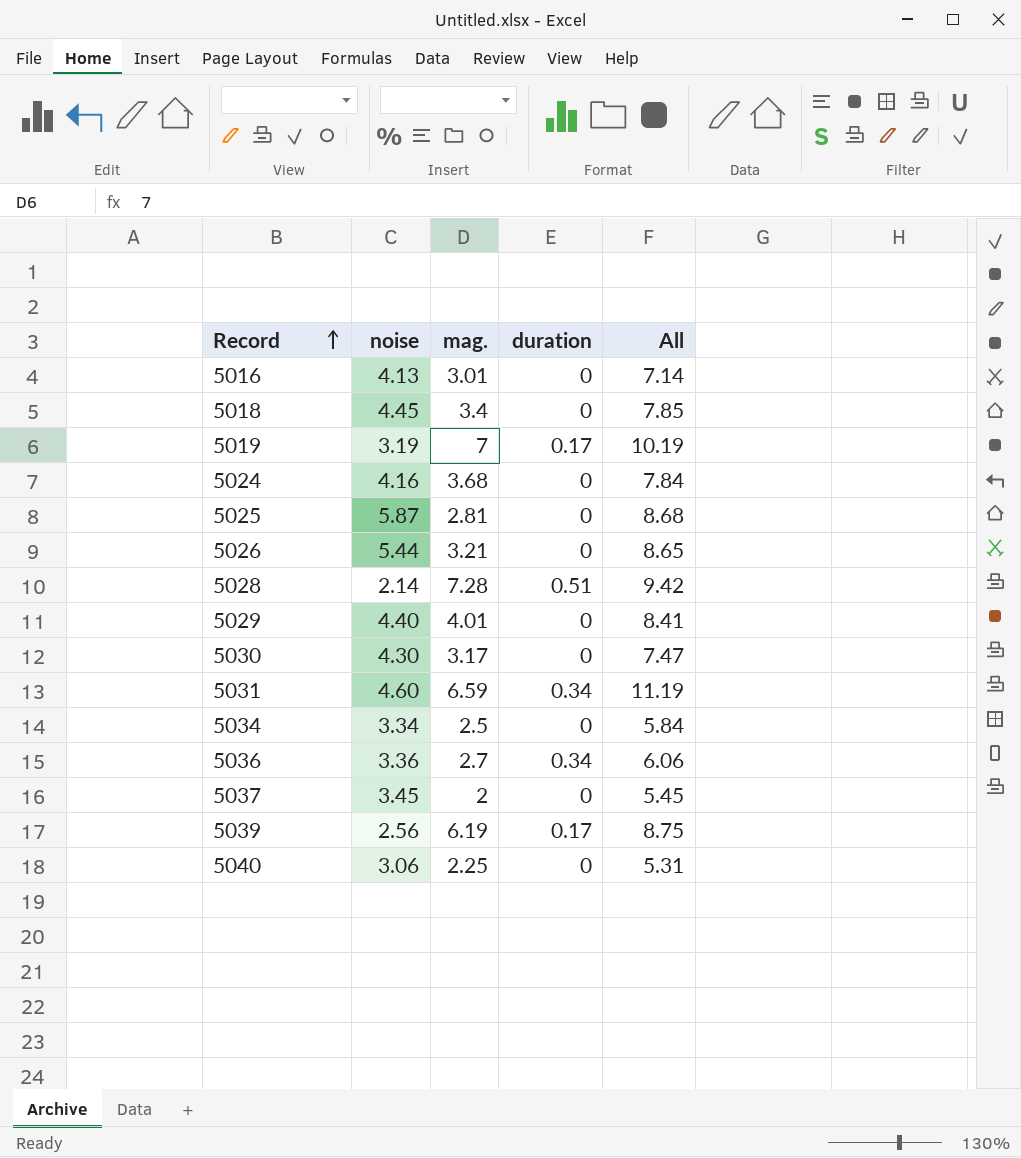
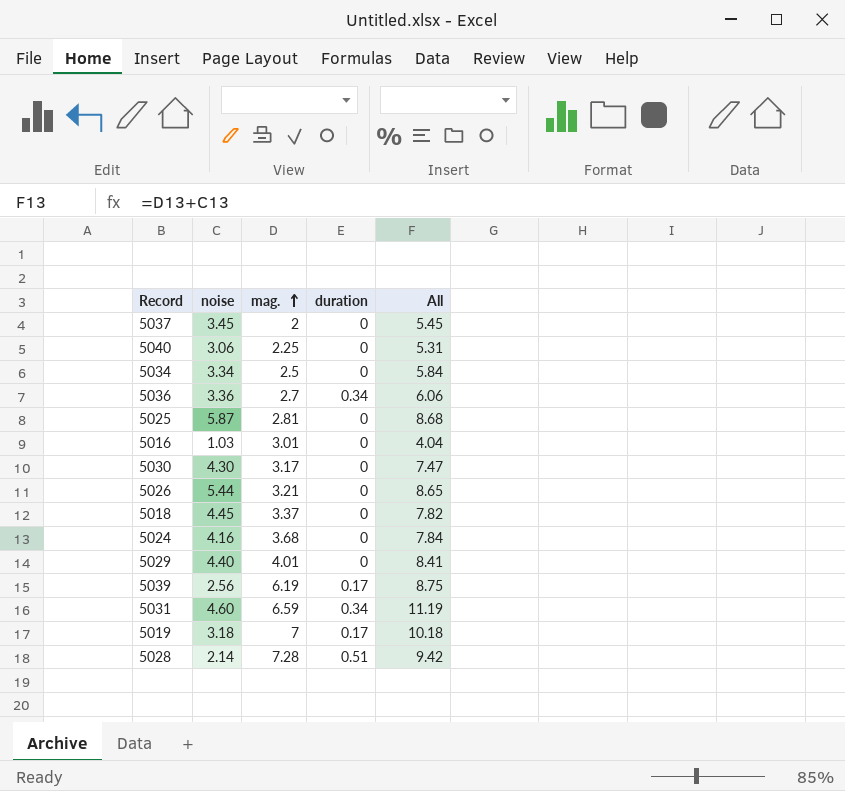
row order: Record ascending -> mag. ascending
5016 | noise: 4.13 -> 1.03
5016 | All: 7.14 -> 4.04
5018 | mag.: 3.4 -> 3.37
5018 | All: 7.85 -> 7.82
5019 | noise: 3.19 -> 3.18
5019 | All: 10.19 -> 10.18

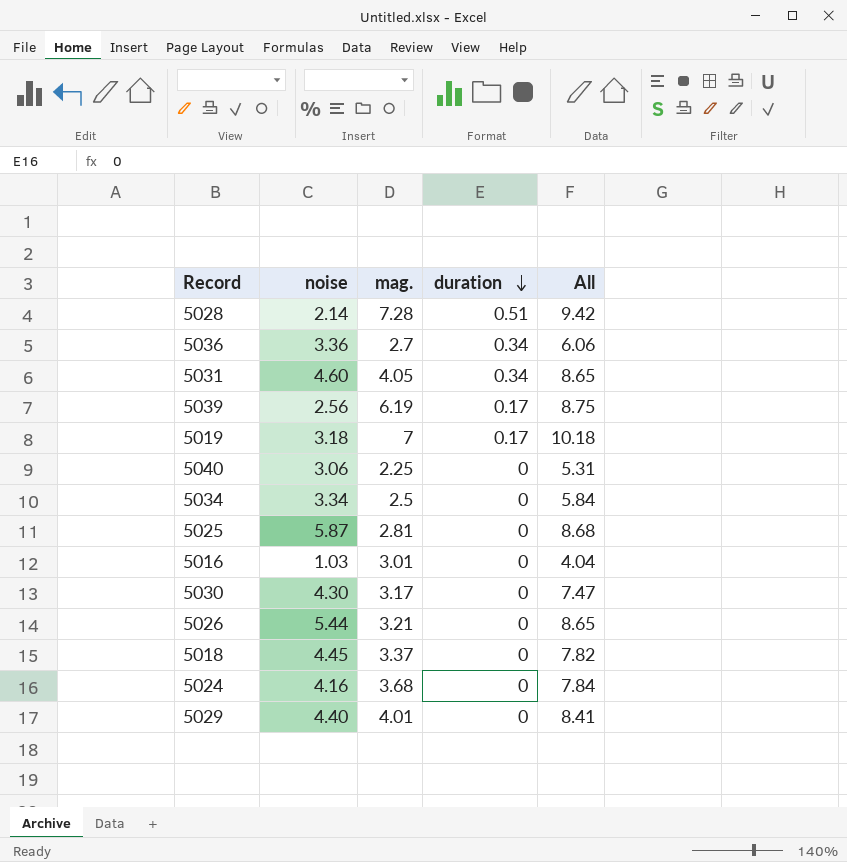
row order: mag. ascending -> duration descending
row 5037: 3.45 | 2 | 0 | 5.45 -> none
5031 | mag.: 6.59 -> 4.05
5031 | All: 11.19 -> 8.65

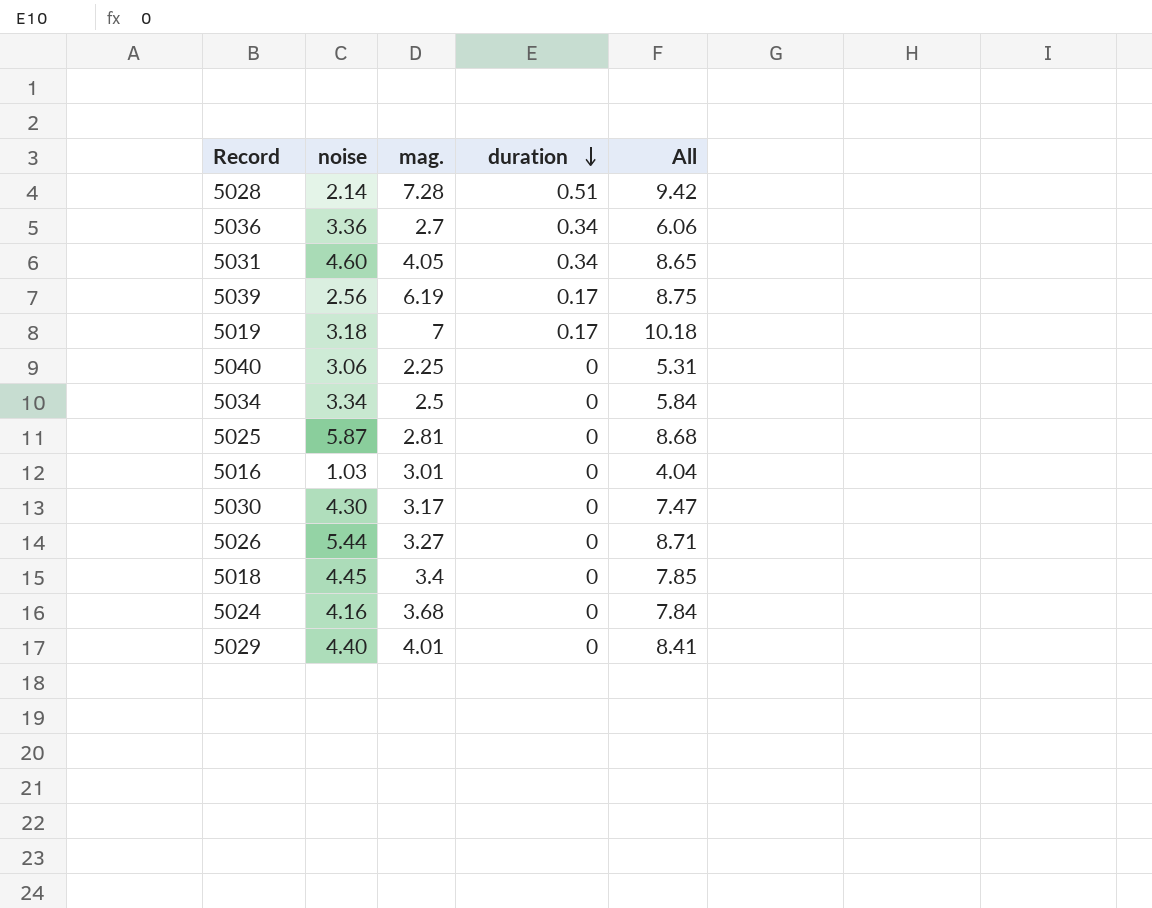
5026 | mag.: 3.21 -> 3.27
5026 | All: 8.65 -> 8.71
5018 | mag.: 3.37 -> 3.4
5018 | All: 7.82 -> 7.85

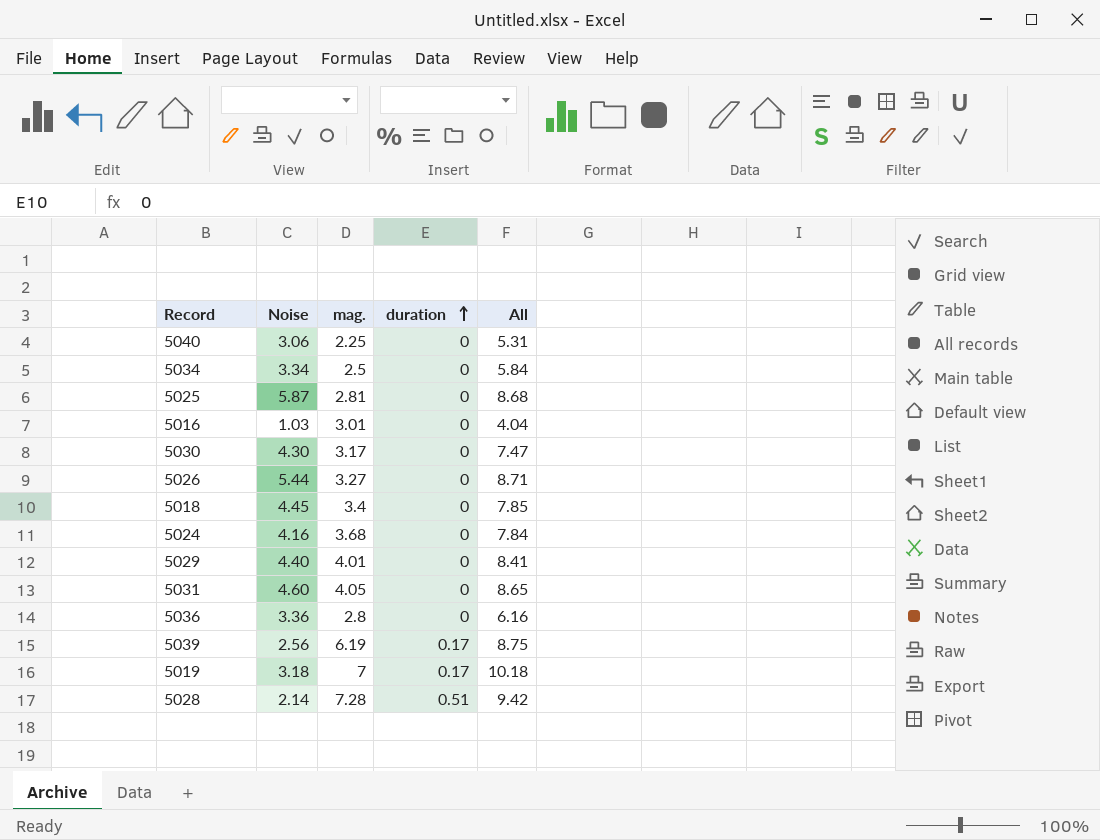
row order: duration descending -> duration ascending
column name: noise -> Noise
5031 | duration: 0.34 -> 0
5036 | mag.: 2.7 -> 2.8
5036 | duration: 0.34 -> 0
5036 | All: 6.06 -> 6.16

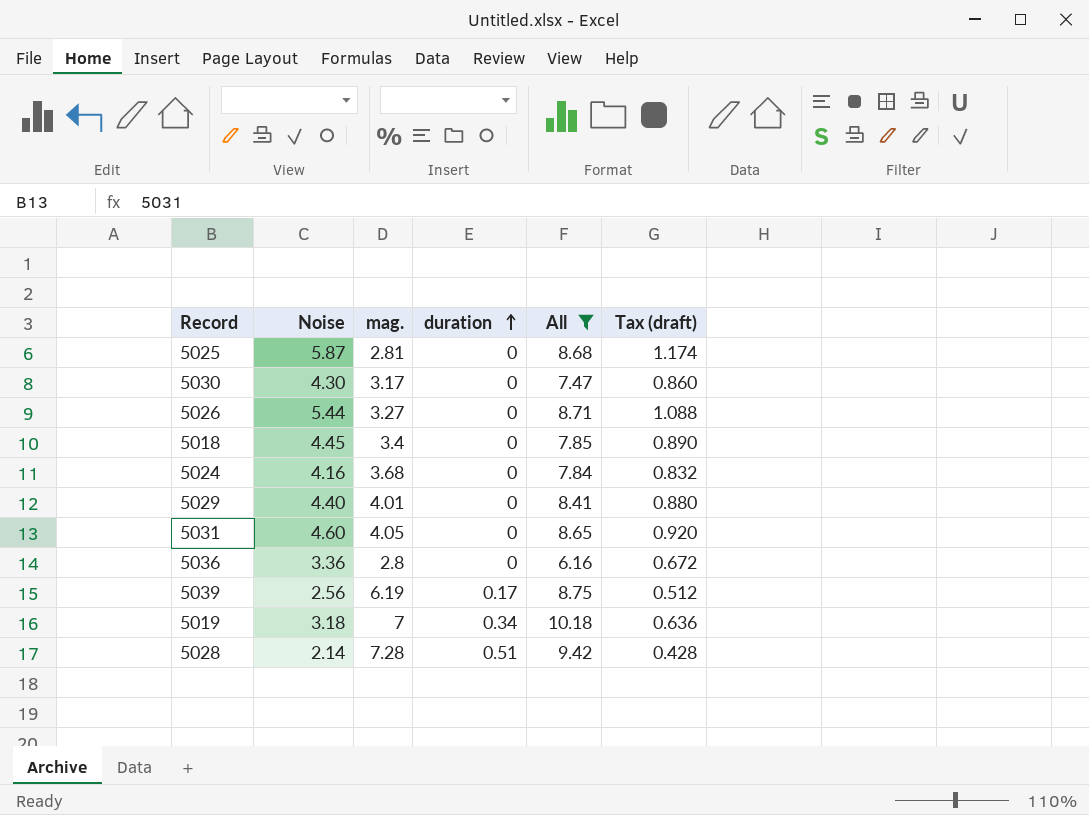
filter: none -> All >= 6.16
column Tax (draft) | formula: none -> [Noise] * 0.2
5019 | duration: 0.17 -> 0.34

